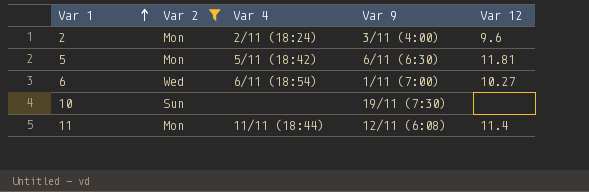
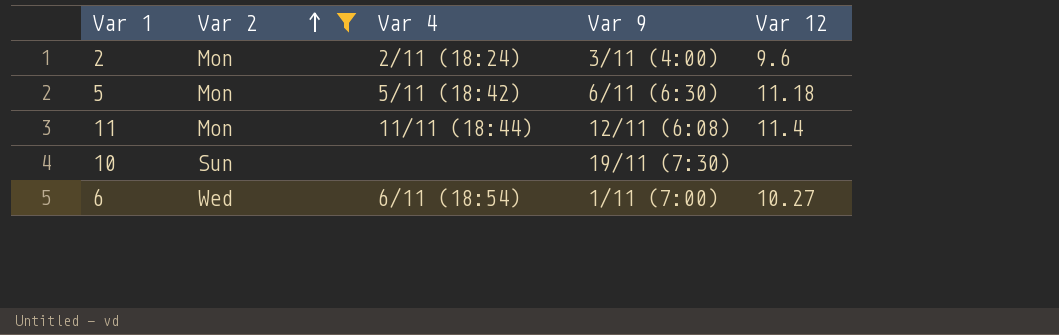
row order: Var 1 ascending -> Var 2 ascending
5 | Var 12: 11.81 -> 11.18

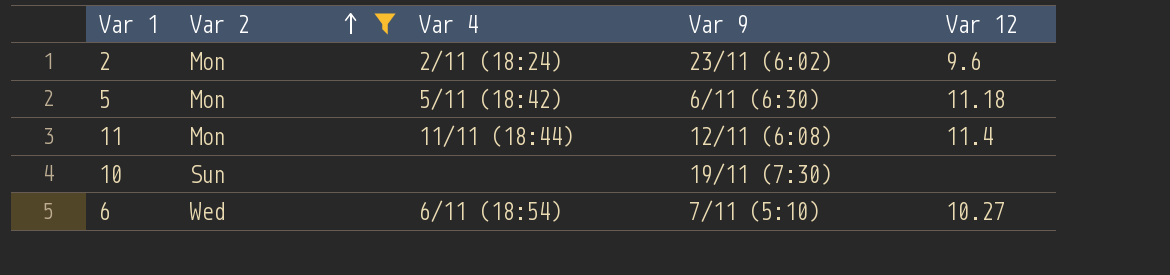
2 | Var 9: 3/11 (4:00) -> 23/11 (6:02)
6 | Var 9: 1/11 (7:00) -> 7/11 (5:10)

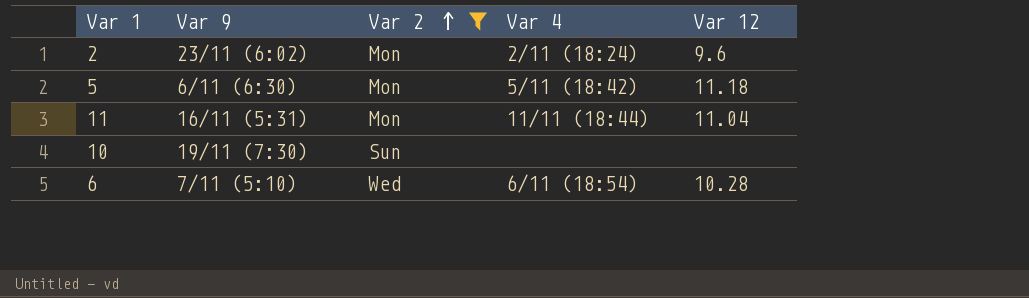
column Var 9 | position: 4 -> 2
11 | Var 9: 12/11 (6:08) -> 16/11 (5:31)
11 | Var 12: 11.4 -> 11.04
6 | Var 12: 10.27 -> 10.28

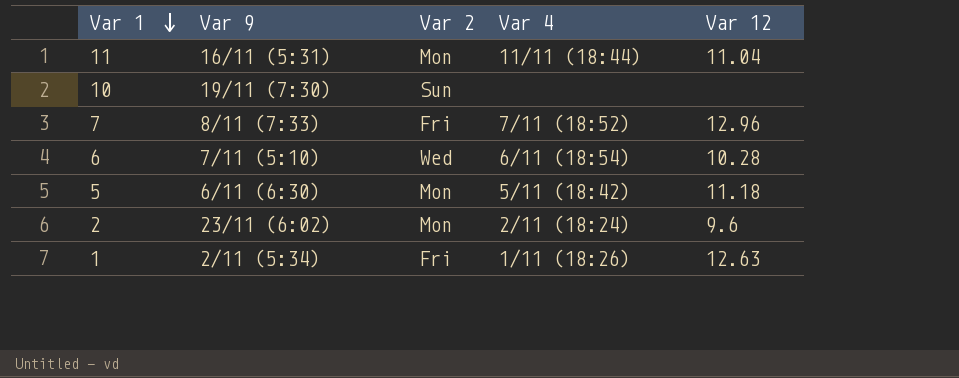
filter: Var 2 != Fri -> none
row order: Var 2 ascending -> Var 1 descending

